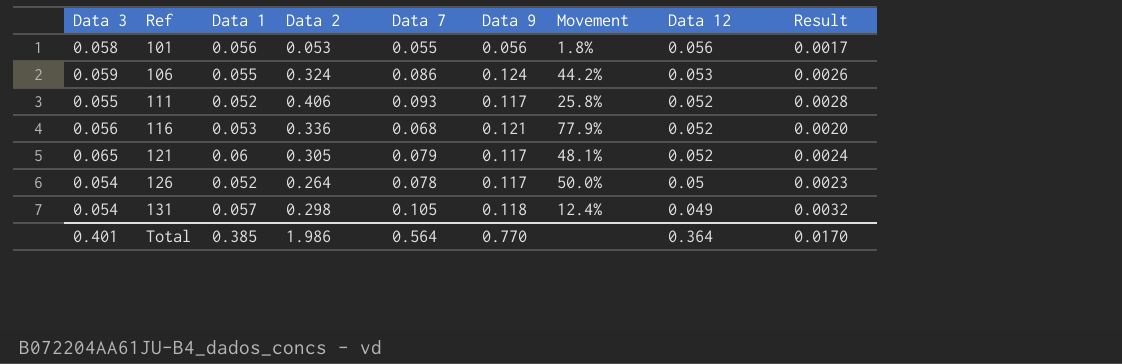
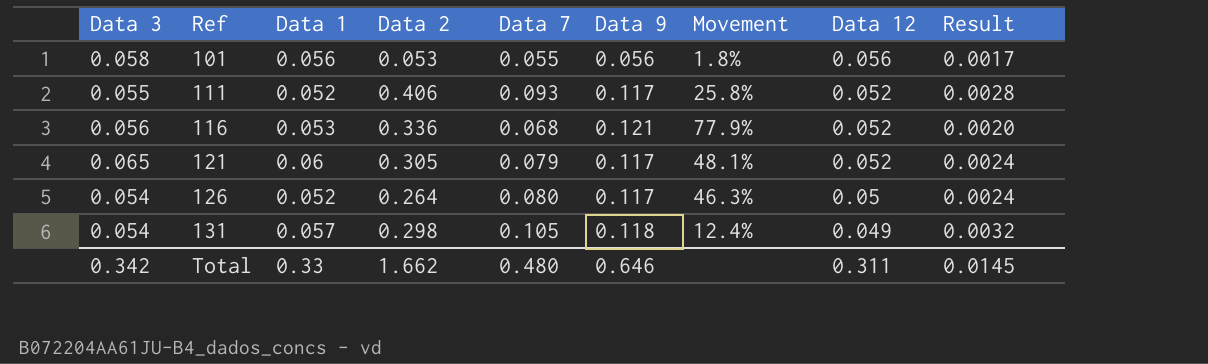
row 106: 0.059 | 0.055 | 0.324 | 0.086 | 0.124 | 44.2% | 0.053 | 0.0026 -> none
126 | Data 7: 0.078 -> 0.080
126 | Movement: 50.0% -> 46.3%
126 | Result: 0.0023 -> 0.0024
Total | Data 3: 0.401 -> 0.342
Total | Data 1: 0.385 -> 0.33
Total | Data 2: 1.986 -> 1.662
Total | Data 7: 0.564 -> 0.480
Total | Data 9: 0.770 -> 0.646
Total | Data 12: 0.364 -> 0.311
Total | Result: 0.0170 -> 0.0145

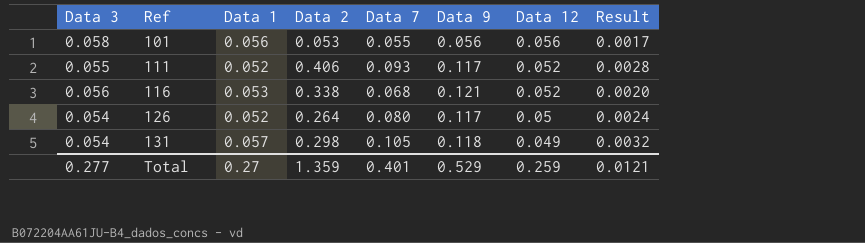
column Movement | formula: ([Data 9] - [Data 7]) / [Data 7] -> none
row 121: 0.065 | 0.06 | 0.305 | 0.079 | 0.117 | 48.1% | 0.052 | 0.0024 -> none
116 | Data 2: 0.336 -> 0.338
Total | Data 3: 0.342 -> 0.277
Total | Data 1: 0.33 -> 0.27
Total | Data 2: 1.662 -> 1.359
Total | Data 7: 0.480 -> 0.401
Total | Data 9: 0.646 -> 0.529
Total | Data 12: 0.311 -> 0.259
Total | Result: 0.0145 -> 0.0121

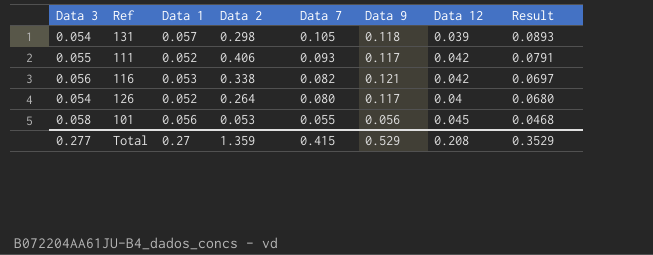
row order: Ref ascending -> Data 7 descending
column Result | formula: [Data 7] * 0.03 -> [Data 7] * 0.85
131 | Data 12: 0.049 -> 0.039
111 | Data 12: 0.052 -> 0.042
116 | Data 7: 0.068 -> 0.082
116 | Data 12: 0.052 -> 0.042
126 | Data 12: 0.05 -> 0.04
101 | Data 12: 0.056 -> 0.045
Total | Data 7: 0.401 -> 0.415
Total | Data 12: 0.259 -> 0.208
Total | Result: 0.0121 -> 0.3529

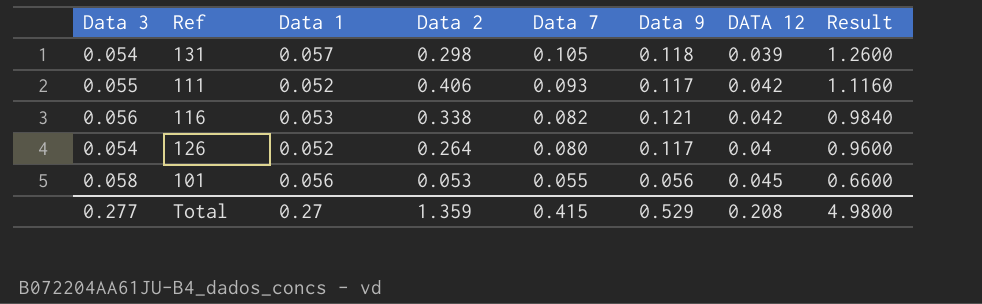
column name: Data 12 -> DATA 12
column Result | formula: [Data 7] * 0.85 -> [Data 7] * 12
Total | Result: 0.3529 -> 4.9800

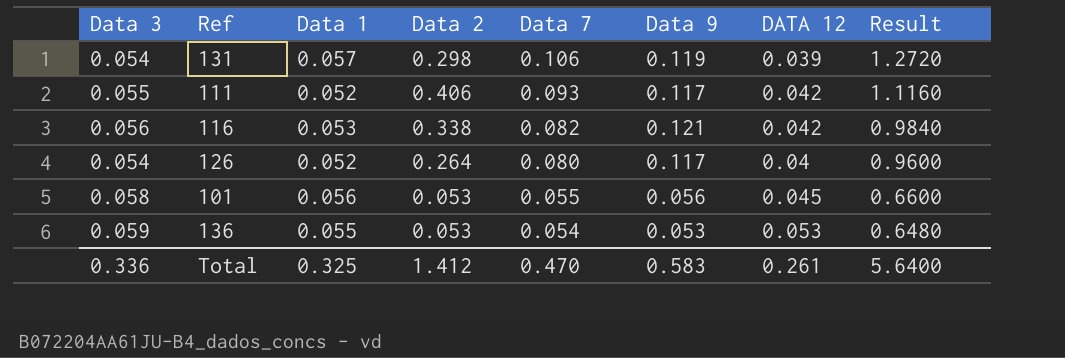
131 | Data 7: 0.105 -> 0.106
131 | Data 9: 0.118 -> 0.119
131 | Result: 1.2600 -> 1.2720
row 136: none -> 0.059 | 0.055 | 0.053 | 0.054 | 0.053 | 0.053 | 0.6480
Total | Data 3: 0.277 -> 0.336
Total | Data 1: 0.27 -> 0.325
Total | Data 2: 1.359 -> 1.412
Total | Data 7: 0.415 -> 0.470
Total | Data 9: 0.529 -> 0.583
Total | DATA 12: 0.208 -> 0.261
Total | Result: 4.9800 -> 5.6400

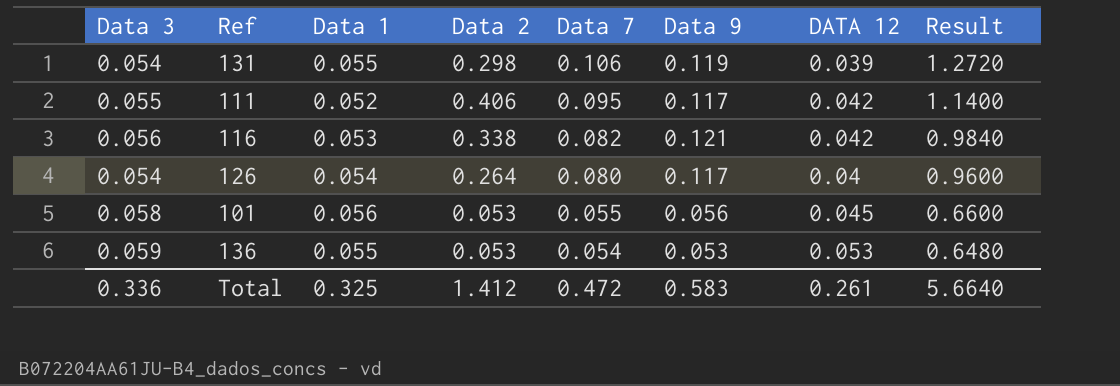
131 | Data 1: 0.057 -> 0.055
111 | Data 7: 0.093 -> 0.095
111 | Result: 1.1160 -> 1.1400
126 | Data 1: 0.052 -> 0.054
Total | Data 7: 0.470 -> 0.472
Total | Result: 5.6400 -> 5.6640

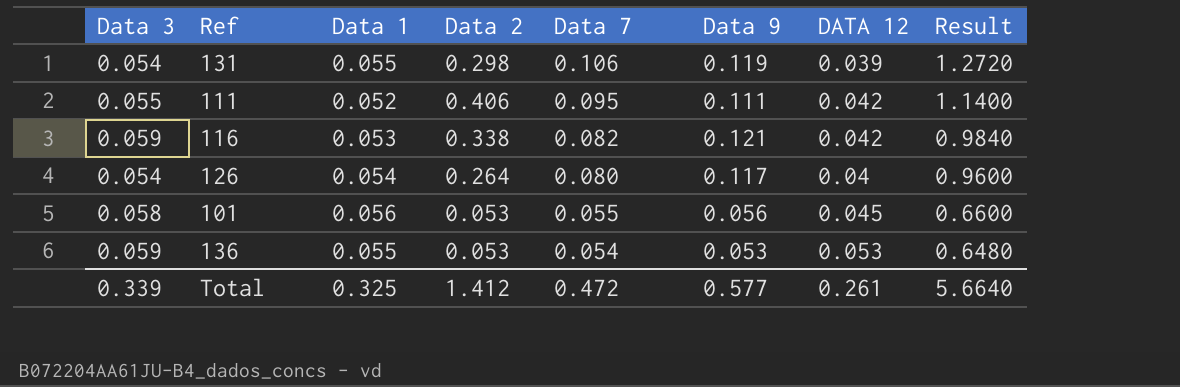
111 | Data 9: 0.117 -> 0.111
116 | Data 3: 0.056 -> 0.059
Total | Data 3: 0.336 -> 0.339
Total | Data 9: 0.583 -> 0.577

